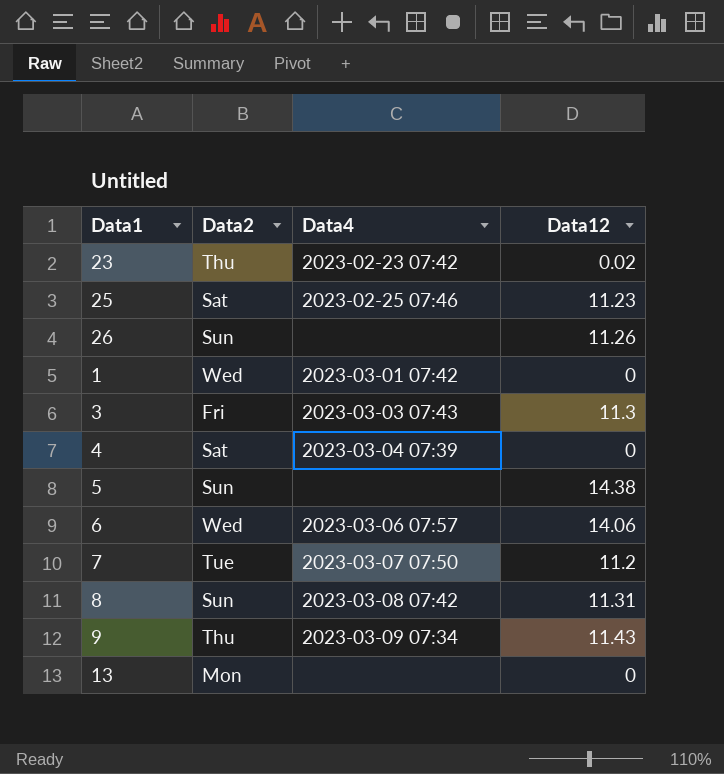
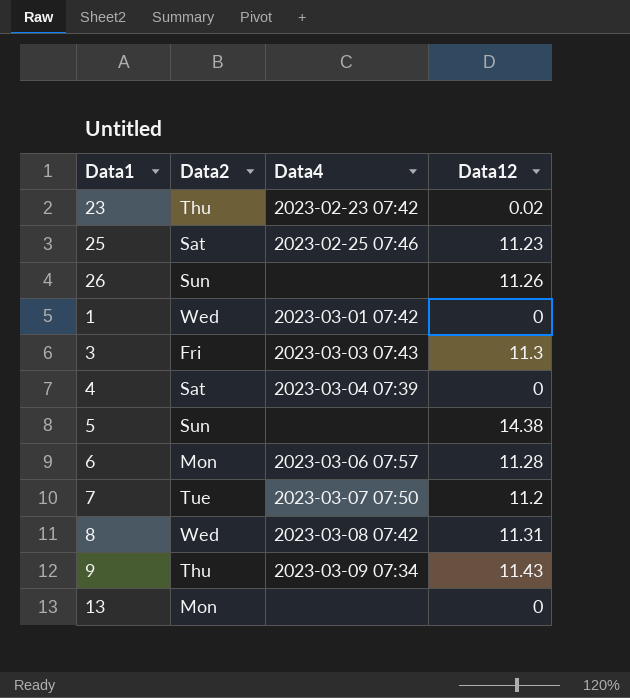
6 | Data2: Wed -> Mon
6 | Data12: 14.06 -> 11.28
8 | Data2: Sun -> Wed

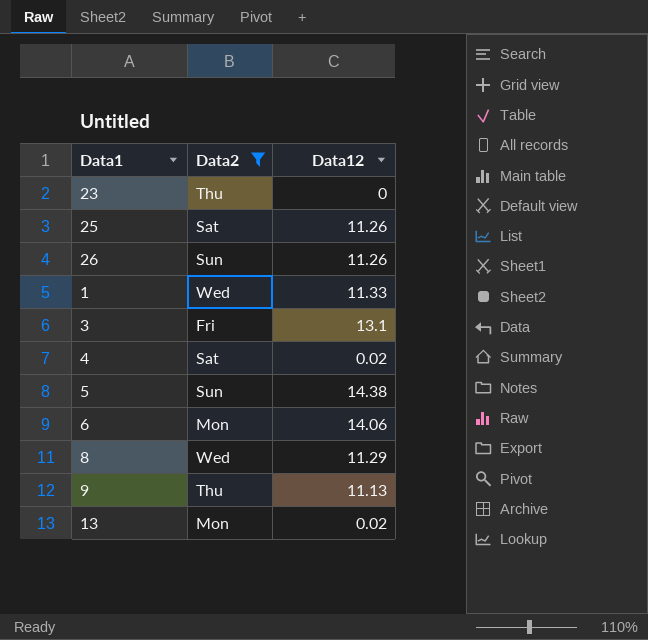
filter: none -> Data2 != Tue
column Data4 | position: 3 -> none
23 | Data12: 0.02 -> 0
25 | Data12: 11.23 -> 11.26
1 | Data12: 0 -> 11.33
3 | Data12: 11.3 -> 13.1
4 | Data12: 0 -> 0.02
6 | Data12: 11.28 -> 14.06
8 | Data12: 11.31 -> 11.29
9 | Data12: 11.43 -> 11.13
13 | Data12: 0 -> 0.02

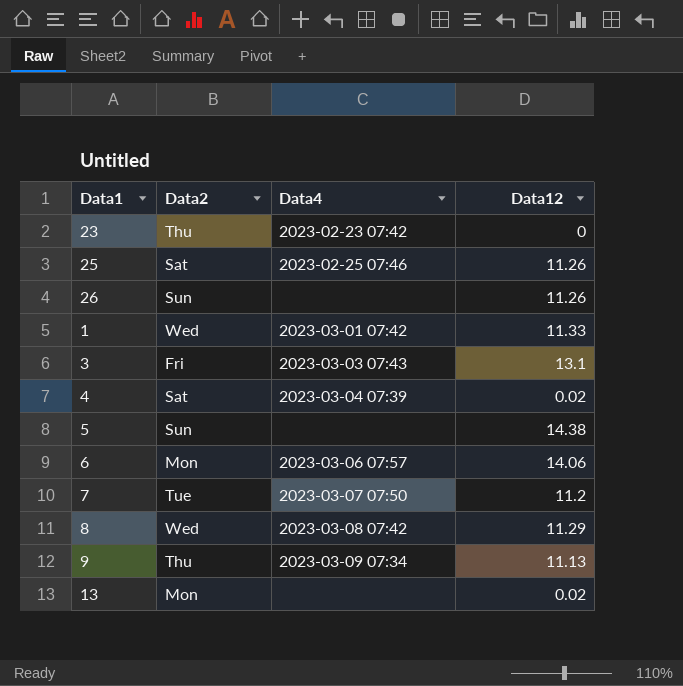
filter: Data2 != Tue -> none
column Data4 | position: none -> 3

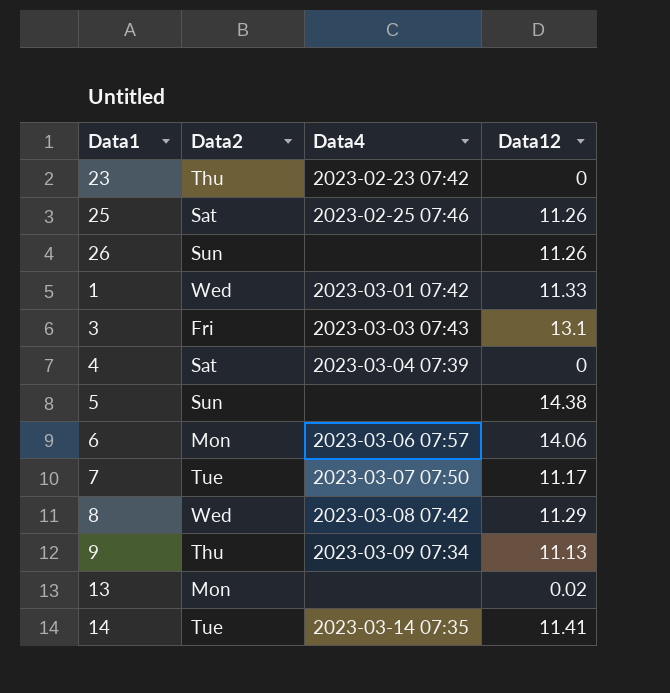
4 | Data12: 0.02 -> 0
7 | Data12: 11.2 -> 11.17
row 14: none -> Tue | 2023-03-14 07:35 | 11.41

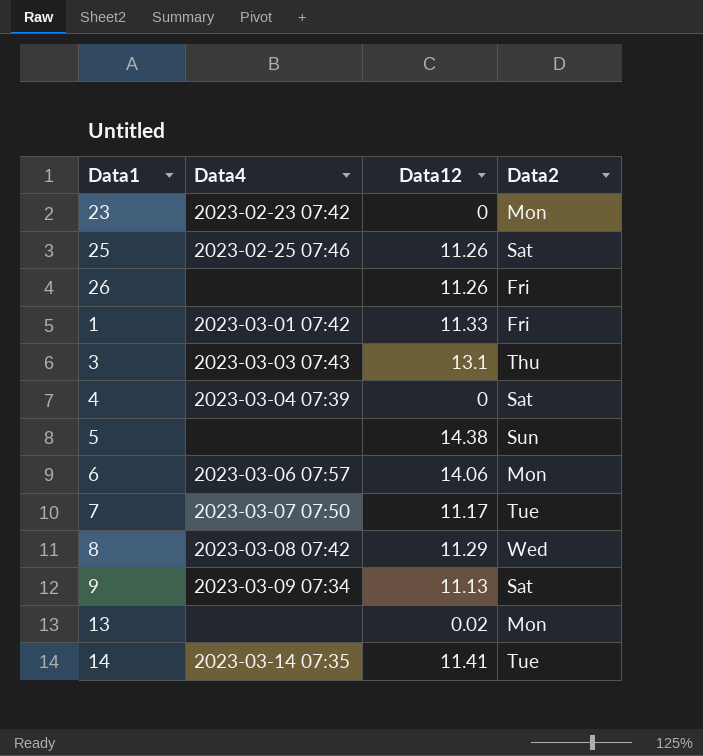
column Data2 | position: 2 -> 4
23 | Data2: Thu -> Mon
26 | Data2: Sun -> Fri
1 | Data2: Wed -> Fri
3 | Data2: Fri -> Thu
9 | Data2: Thu -> Sat

